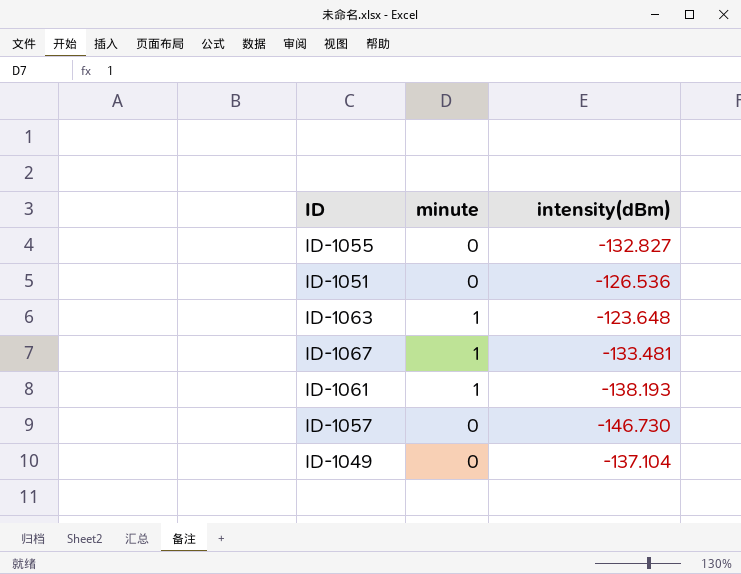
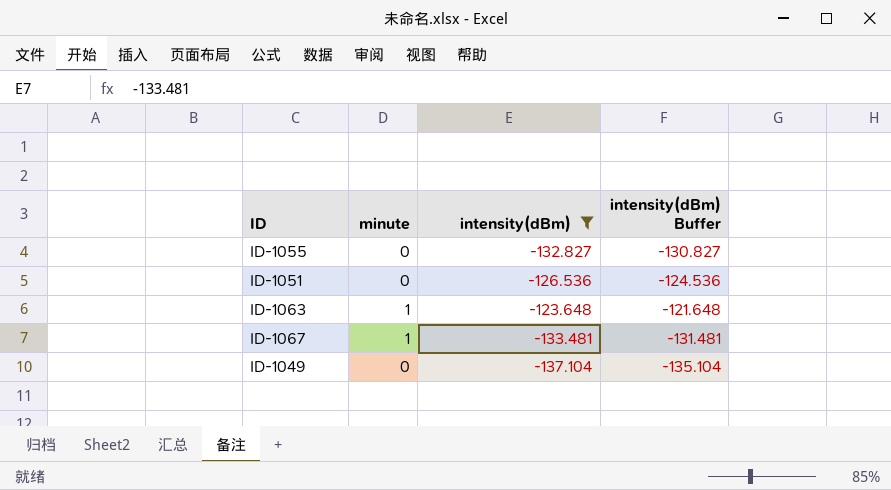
filter: none -> intensity(dBm) >= -137.104
column intensity(dBm) Buffer | formula: none -> [intensity(dBm)] + 2

